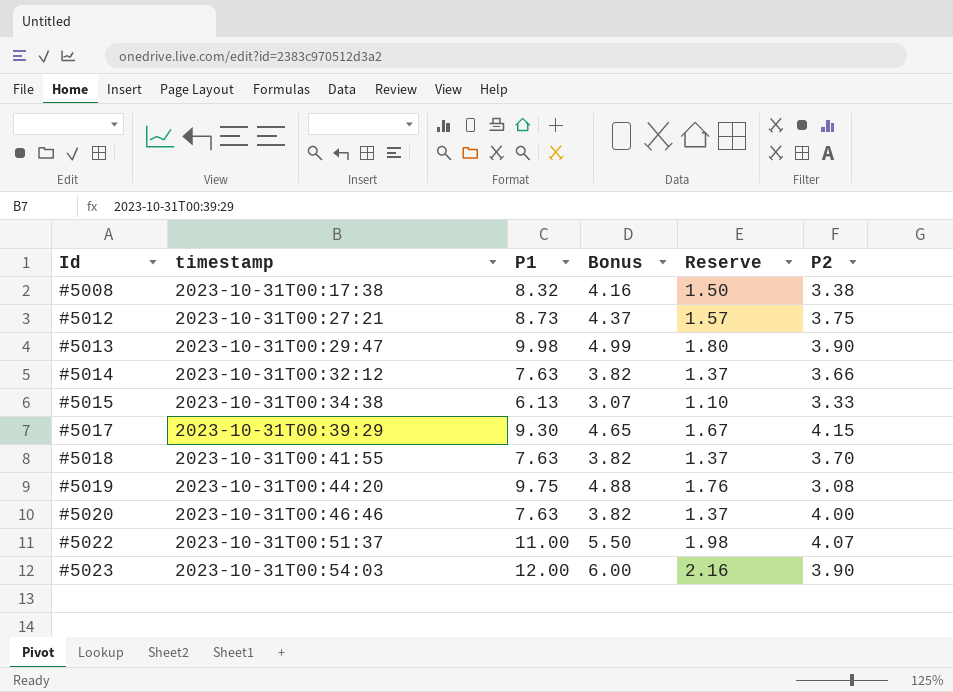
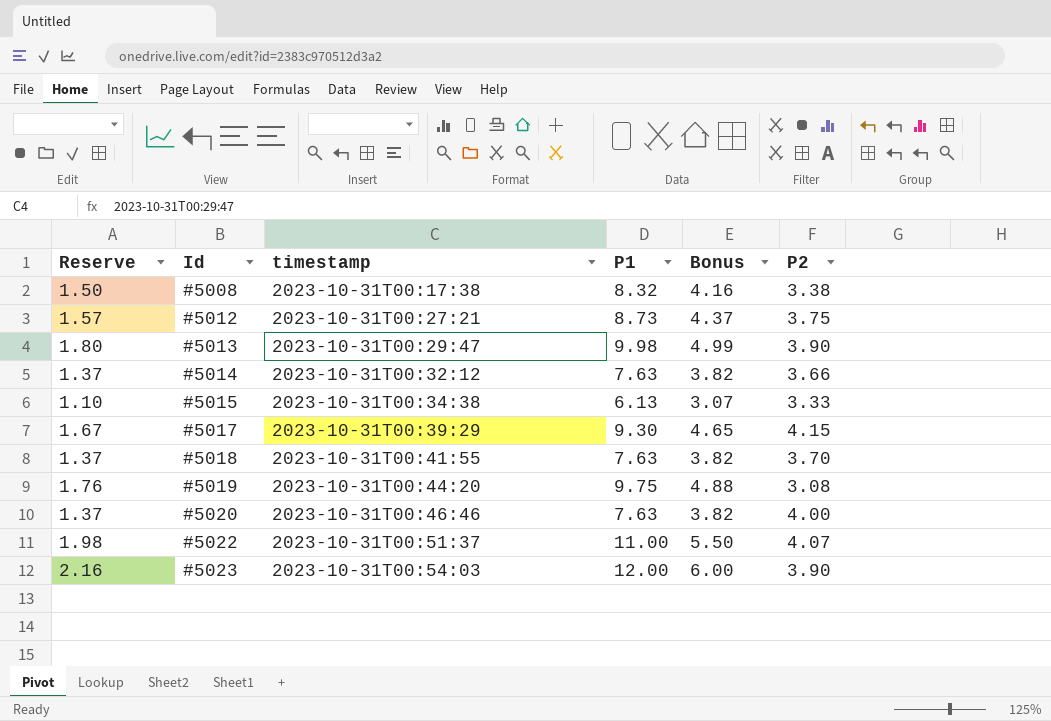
column Reserve | position: 5 -> 1

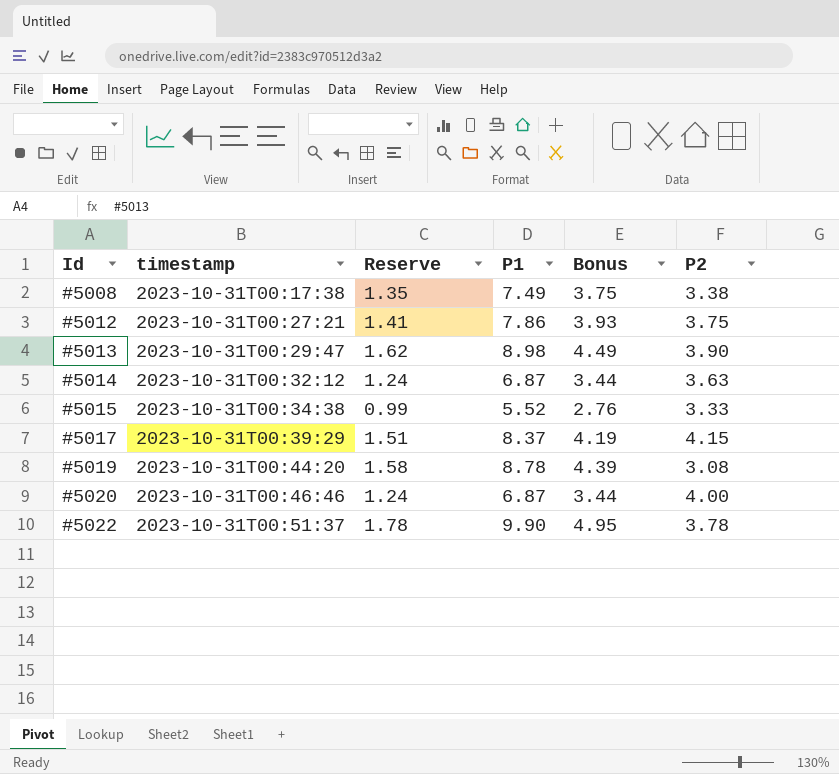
column Reserve | position: 1 -> 3
row #5018: 1.37 | 2023-10-31T00:41:55 | 7.63 | 3.82 | 3.70 -> none
row #5023: 2.16 | 2023-10-31T00:54:03 | 12.00 | 6.00 | 3.90 -> none
#5008 | Reserve: 1.50 -> 1.35
#5008 | P1: 8.32 -> 7.49
#5008 | Bonus: 4.16 -> 3.75
#5012 | Reserve: 1.57 -> 1.41
#5012 | P1: 8.73 -> 7.86
#5012 | Bonus: 4.37 -> 3.93
#5013 | Reserve: 1.80 -> 1.62
#5013 | P1: 9.98 -> 8.98
#5013 | Bonus: 4.99 -> 4.49
#5014 | Reserve: 1.37 -> 1.24
#5014 | P1: 7.63 -> 6.87
#5014 | Bonus: 3.82 -> 3.44
#5014 | P2: 3.66 -> 3.63
#5015 | Reserve: 1.10 -> 0.99
#5015 | P1: 6.13 -> 5.52
#5015 | Bonus: 3.07 -> 2.76
#5017 | Reserve: 1.67 -> 1.51
#5017 | P1: 9.30 -> 8.37
#5017 | Bonus: 4.65 -> 4.19
#5019 | Reserve: 1.76 -> 1.58
#5019 | P1: 9.75 -> 8.78
#5019 | Bonus: 4.88 -> 4.39
#5020 | Reserve: 1.37 -> 1.24
#5020 | P1: 7.63 -> 6.87
#5020 | Bonus: 3.82 -> 3.44
#5022 | Reserve: 1.98 -> 1.78
#5022 | P1: 11.00 -> 9.90
#5022 | Bonus: 5.50 -> 4.95
#5022 | P2: 4.07 -> 3.78

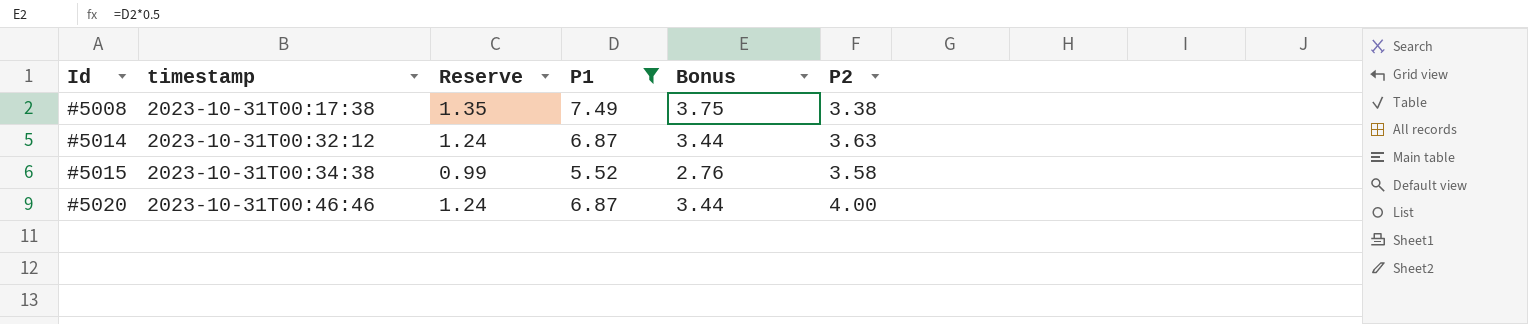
filter: none -> P1 <= 7.49
#5015 | P2: 3.33 -> 3.58

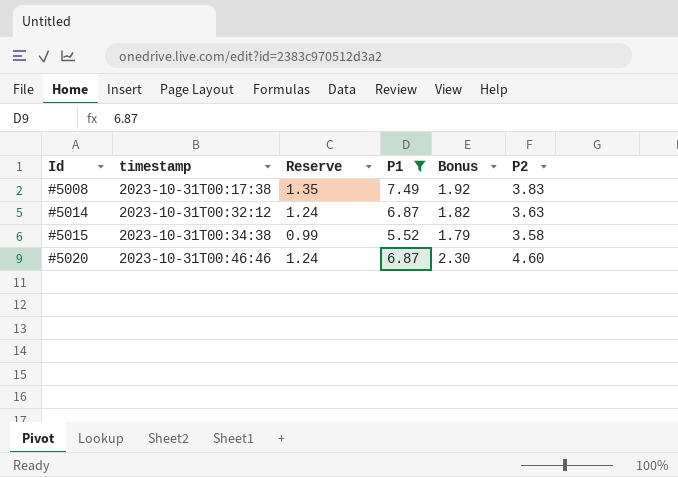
column Bonus | formula: [P1] * 0.5 -> [P2] * 0.5
#5008 | P2: 3.38 -> 3.83
#5020 | P2: 4.00 -> 4.60

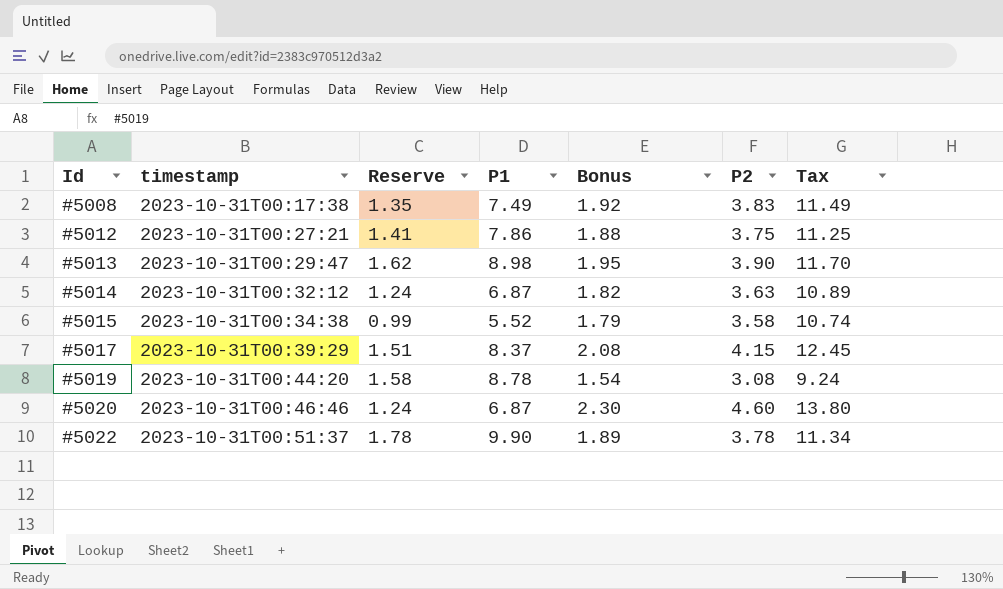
filter: P1 <= 7.49 -> none
column Tax | formula: none -> [P2] * 3

